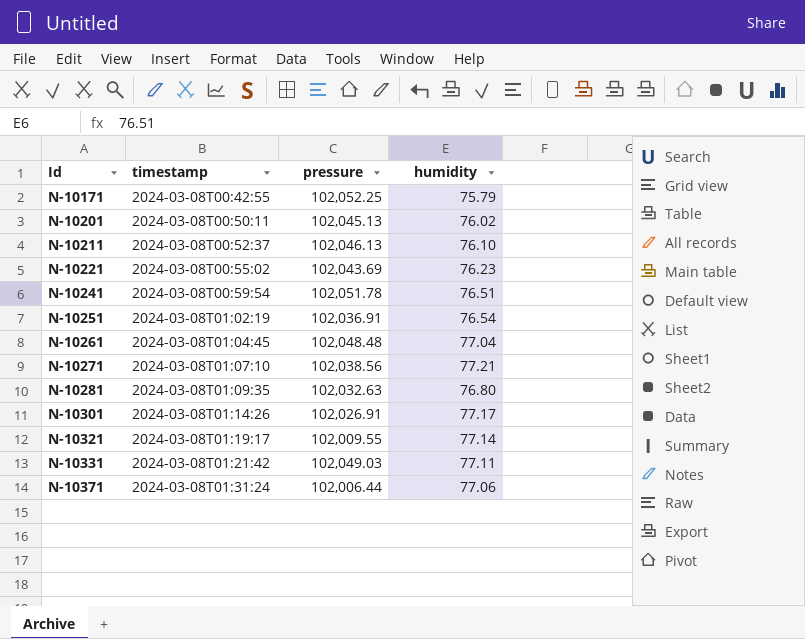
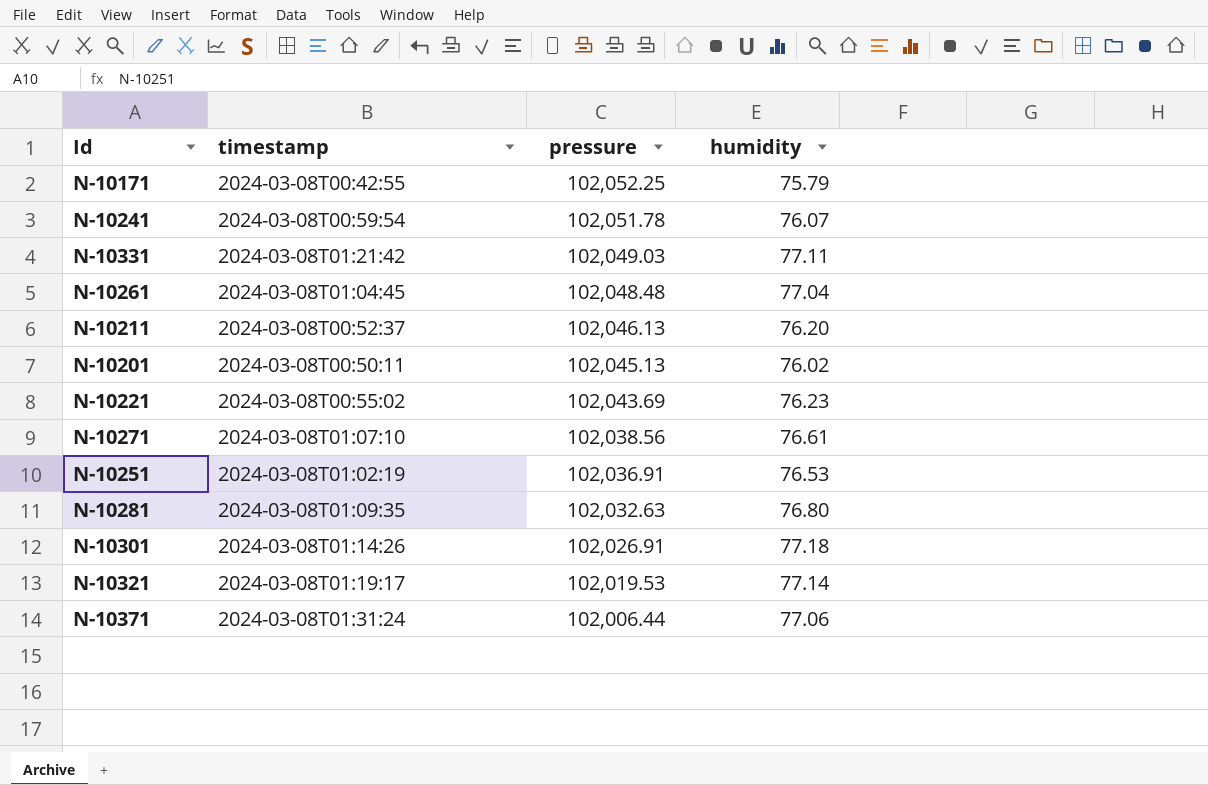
row order: Id ascending -> pressure descending
N-10241 | humidity: 76.51 -> 76.07
N-10211 | humidity: 76.10 -> 76.20
N-10271 | humidity: 77.21 -> 76.61
N-10251 | humidity: 76.54 -> 76.53
N-10301 | humidity: 77.17 -> 77.18
N-10321 | pressure: 102,009.55 -> 102,019.53

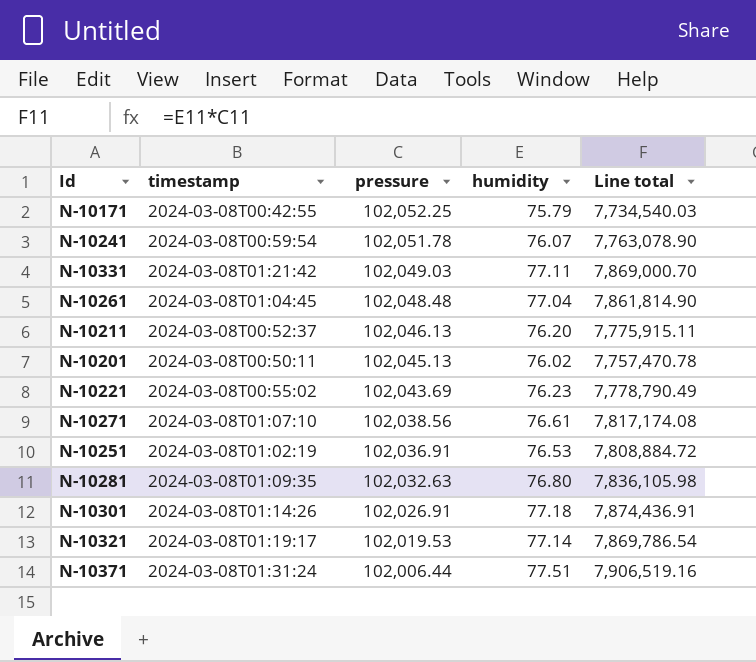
column Line total | formula: none -> [pressure] * [humidity]
N-10371 | humidity: 77.06 -> 77.51

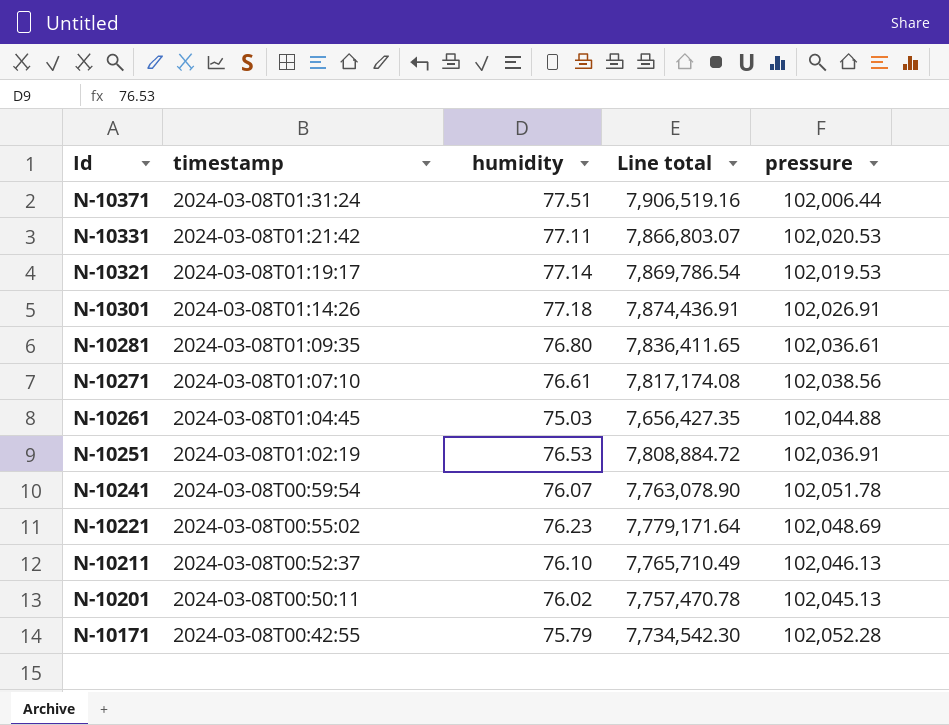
row order: pressure descending -> Id descending
column pressure | position: 3 -> 5
N-10331 | Line total: 7,869,000.70 -> 7,866,803.07
N-10331 | pressure: 102,049.03 -> 102,020.53
N-10281 | Line total: 7,836,105.98 -> 7,836,411.65
N-10281 | pressure: 102,032.63 -> 102,036.61
N-10261 | humidity: 77.04 -> 75.03
N-10261 | Line total: 7,861,814.90 -> 7,656,427.35
N-10261 | pressure: 102,048.48 -> 102,044.88
N-10221 | Line total: 7,778,790.49 -> 7,779,171.64
N-10221 | pressure: 102,043.69 -> 102,048.69
N-10211 | humidity: 76.20 -> 76.10
N-10211 | Line total: 7,775,915.11 -> 7,765,710.49
N-10171 | Line total: 7,734,540.03 -> 7,734,542.30
N-10171 | pressure: 102,052.25 -> 102,052.28

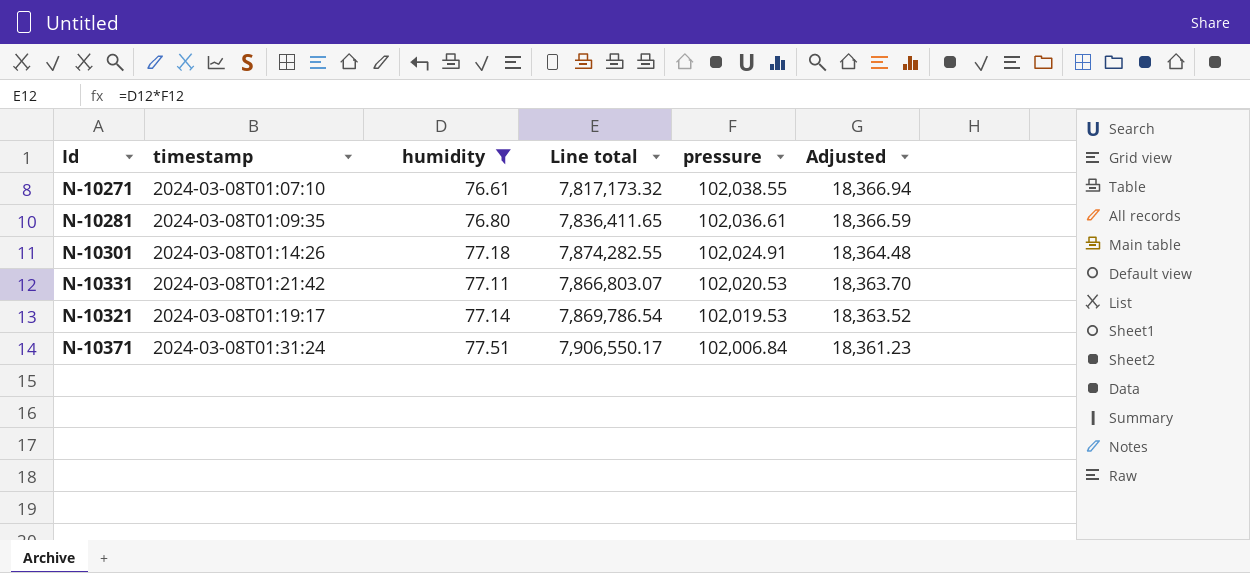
filter: none -> humidity >= 76.61
row order: Id descending -> pressure descending
column Adjusted | formula: none -> [pressure] * 0.18
N-10271 | Line total: 7,817,174.08 -> 7,817,173.32
N-10271 | pressure: 102,038.56 -> 102,038.55
N-10301 | Line total: 7,874,436.91 -> 7,874,282.55
N-10301 | pressure: 102,026.91 -> 102,024.91
N-10371 | Line total: 7,906,519.16 -> 7,906,550.17
N-10371 | pressure: 102,006.44 -> 102,006.84

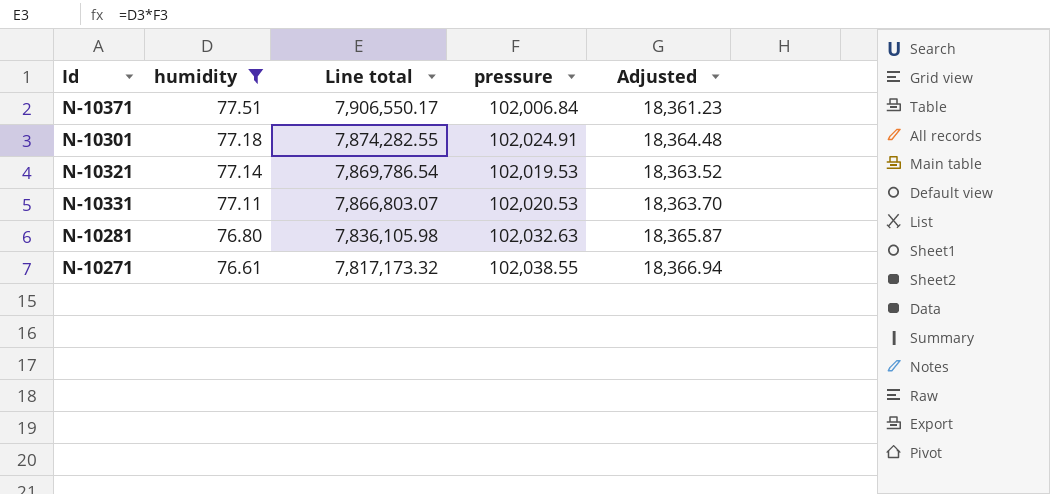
row order: pressure descending -> humidity descending
column timestamp | position: 2 -> none
N-10281 | Line total: 7,836,411.65 -> 7,836,105.98
N-10281 | pressure: 102,036.61 -> 102,032.63
N-10281 | Adjusted: 18,366.59 -> 18,365.87

